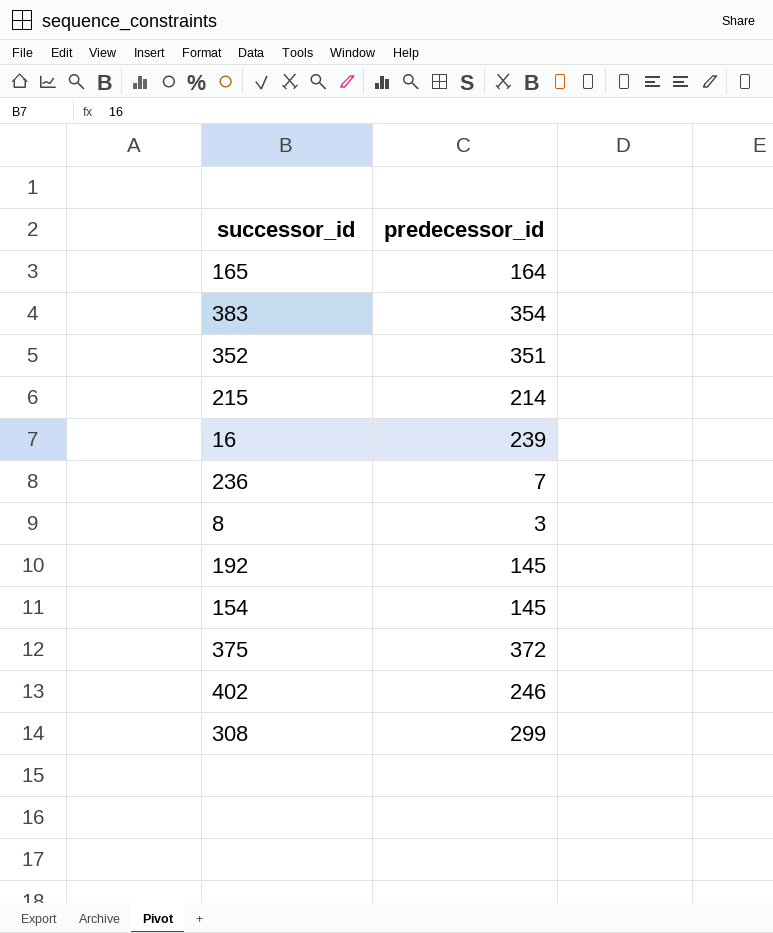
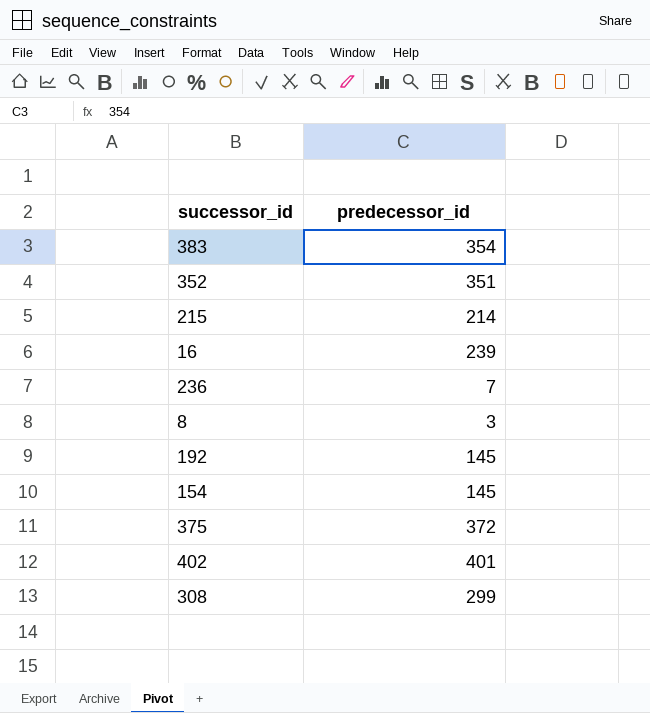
row 165: 164 -> none
402 | predecessor_id: 246 -> 401

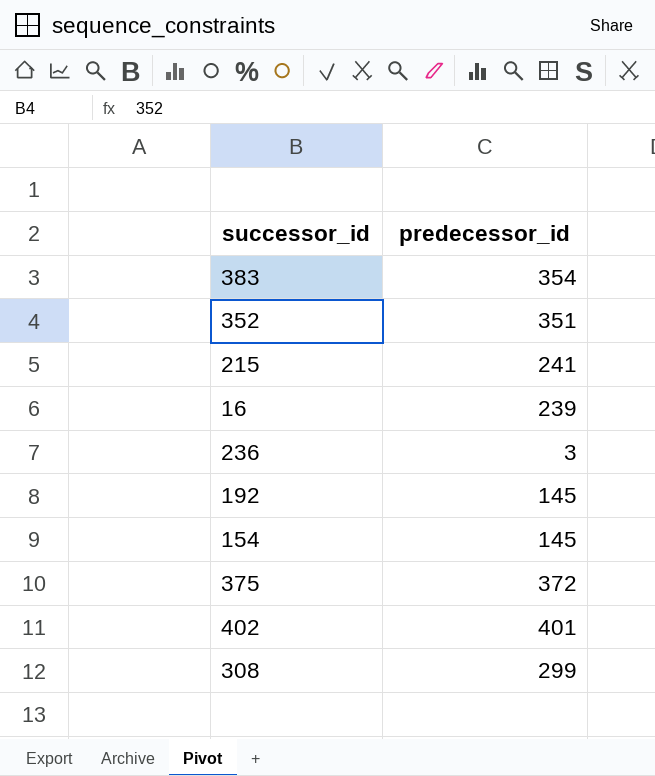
row 8: 3 -> none
215 | predecessor_id: 214 -> 241
236 | predecessor_id: 7 -> 3

